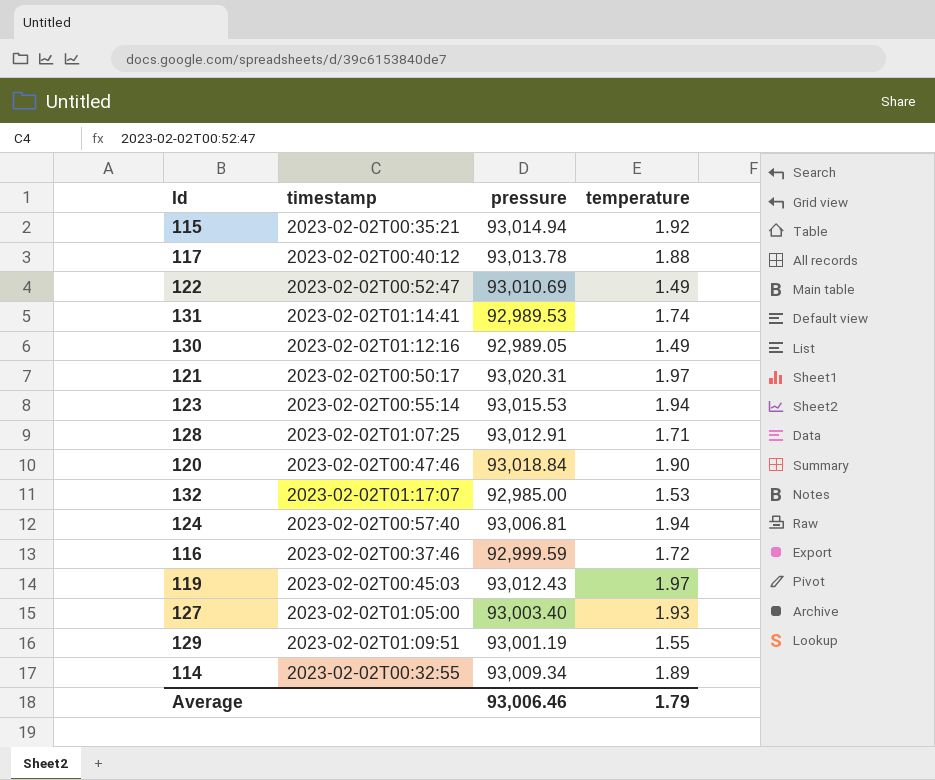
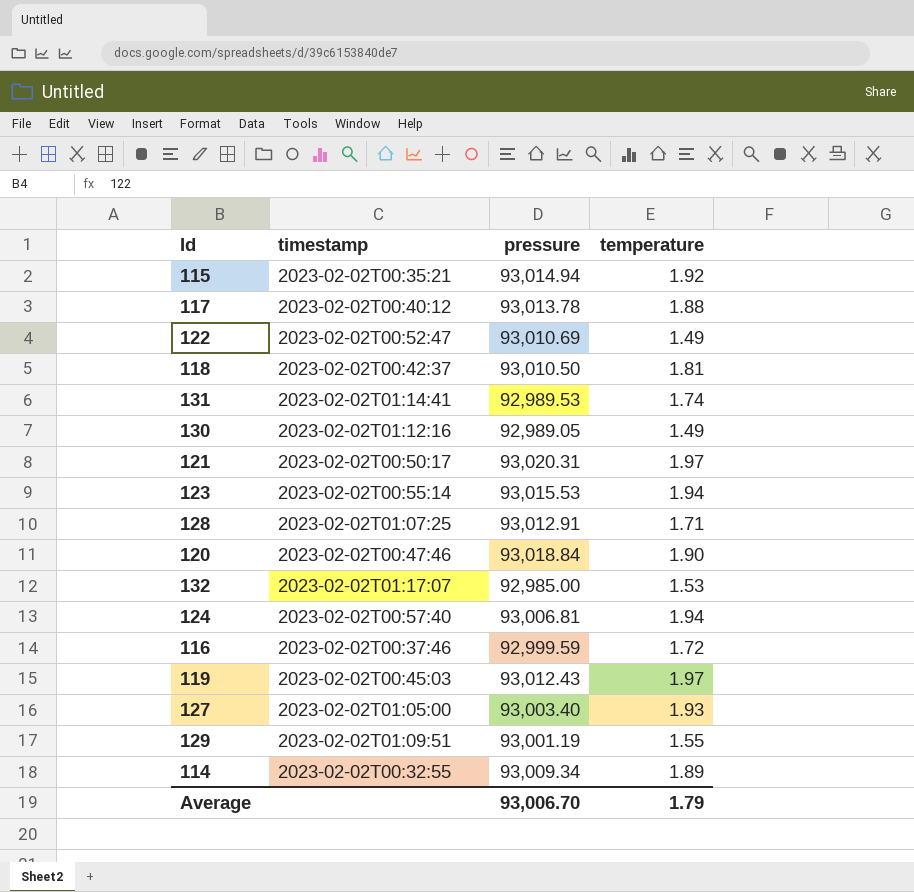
row 118: none -> 2023-02-02T00:42:37 | 93,010.50 | 1.81
Average | pressure: 93,006.46 -> 93,006.70

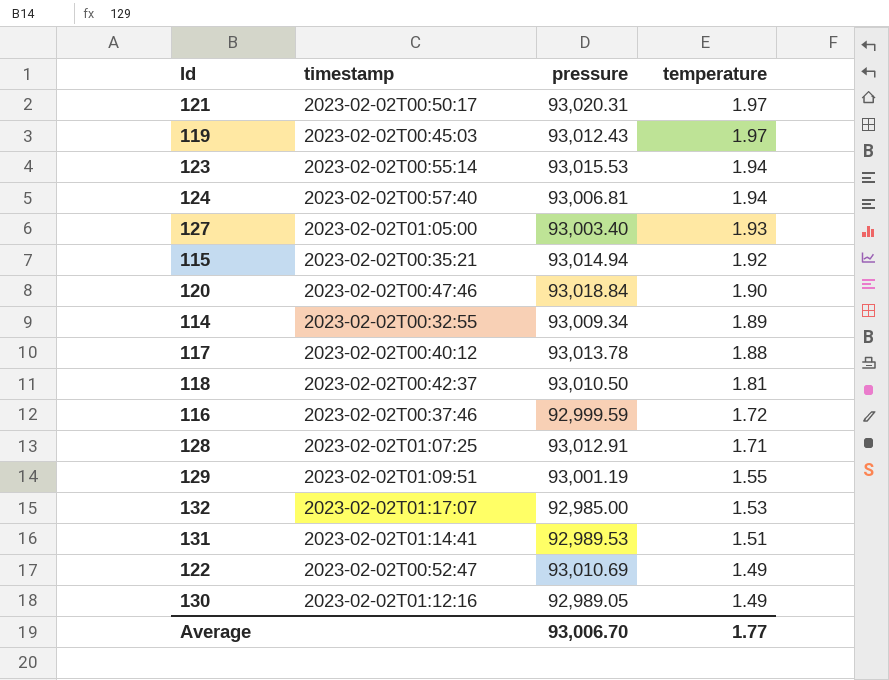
row order: none -> temperature descending
131 | temperature: 1.74 -> 1.51
Average | temperature: 1.79 -> 1.77

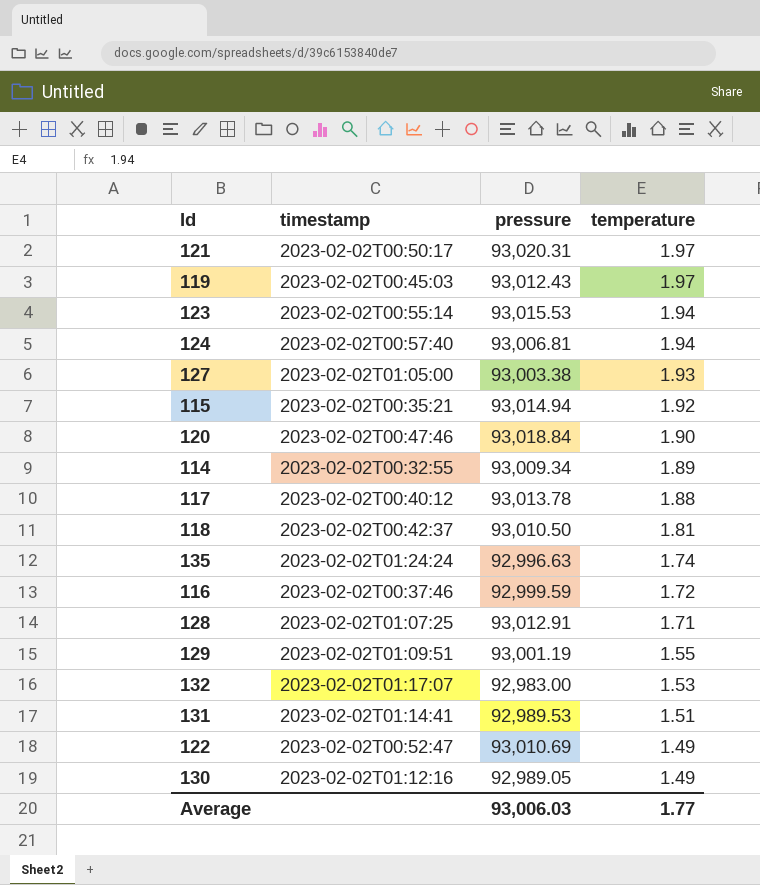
127 | pressure: 93,003.40 -> 93,003.38
row 135: none -> 2023-02-02T01:24:24 | 92,996.63 | 1.74
132 | pressure: 92,985.00 -> 92,983.00
Average | pressure: 93,006.70 -> 93,006.03

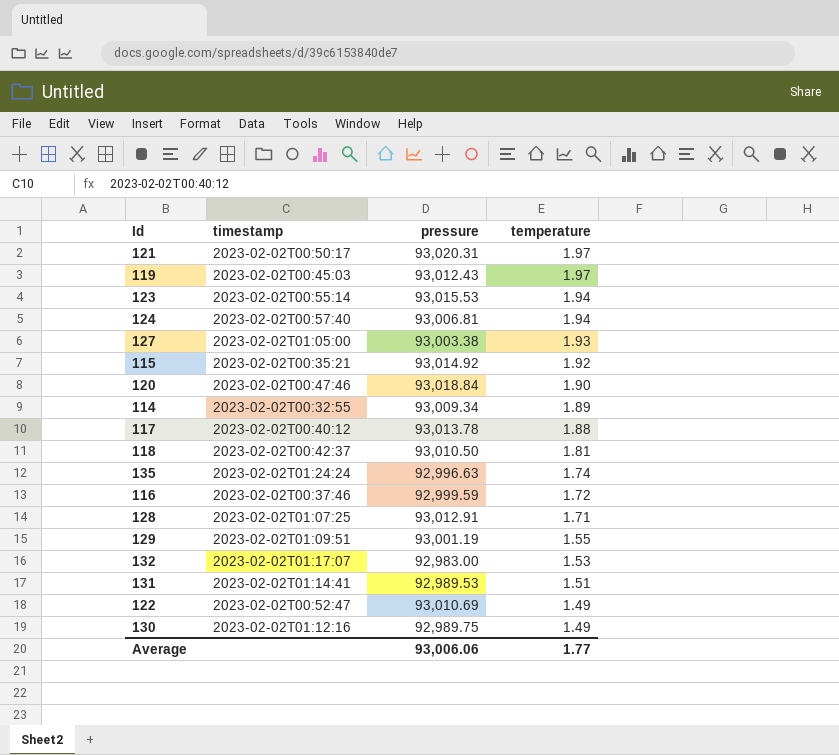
115 | pressure: 93,014.94 -> 93,014.92
130 | pressure: 92,989.05 -> 92,989.75
Average | pressure: 93,006.03 -> 93,006.06

